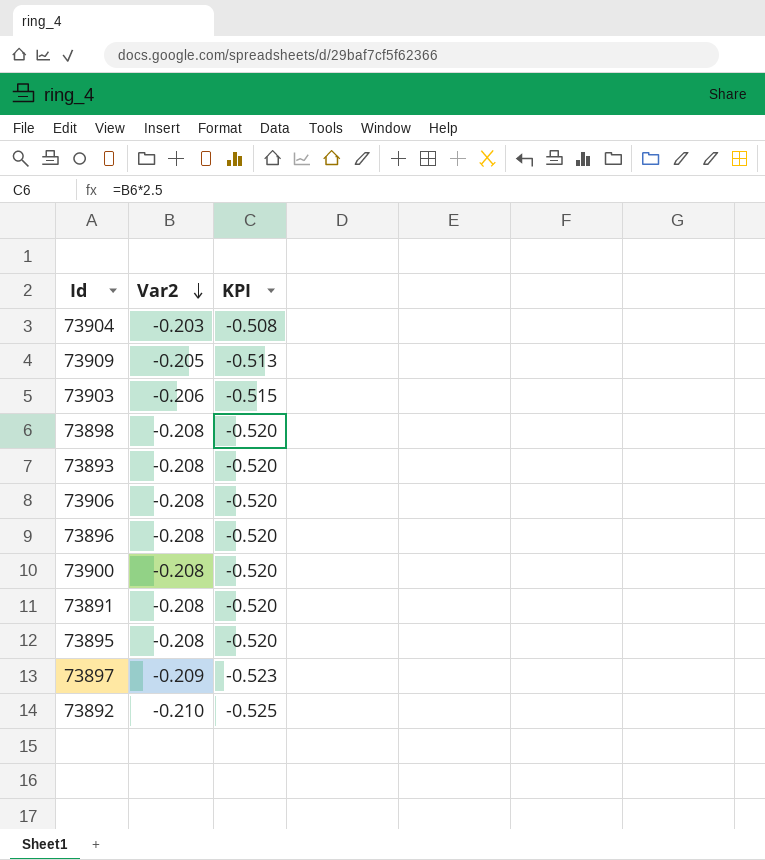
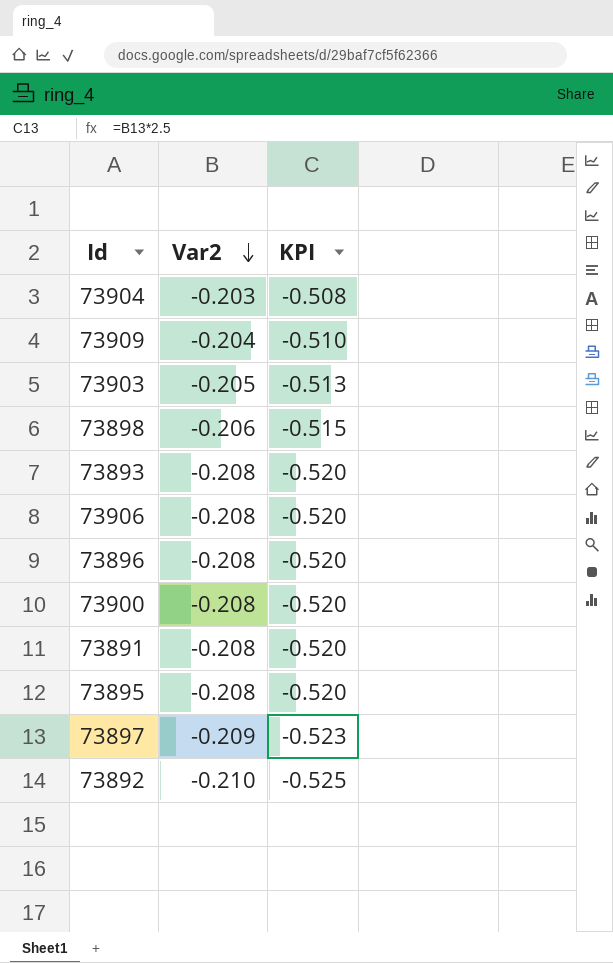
73909 | Var2: -0.205 -> -0.204
73909 | KPI: -0.513 -> -0.510
73903 | Var2: -0.206 -> -0.205
73903 | KPI: -0.515 -> -0.513
73898 | Var2: -0.208 -> -0.206
73898 | KPI: -0.520 -> -0.515

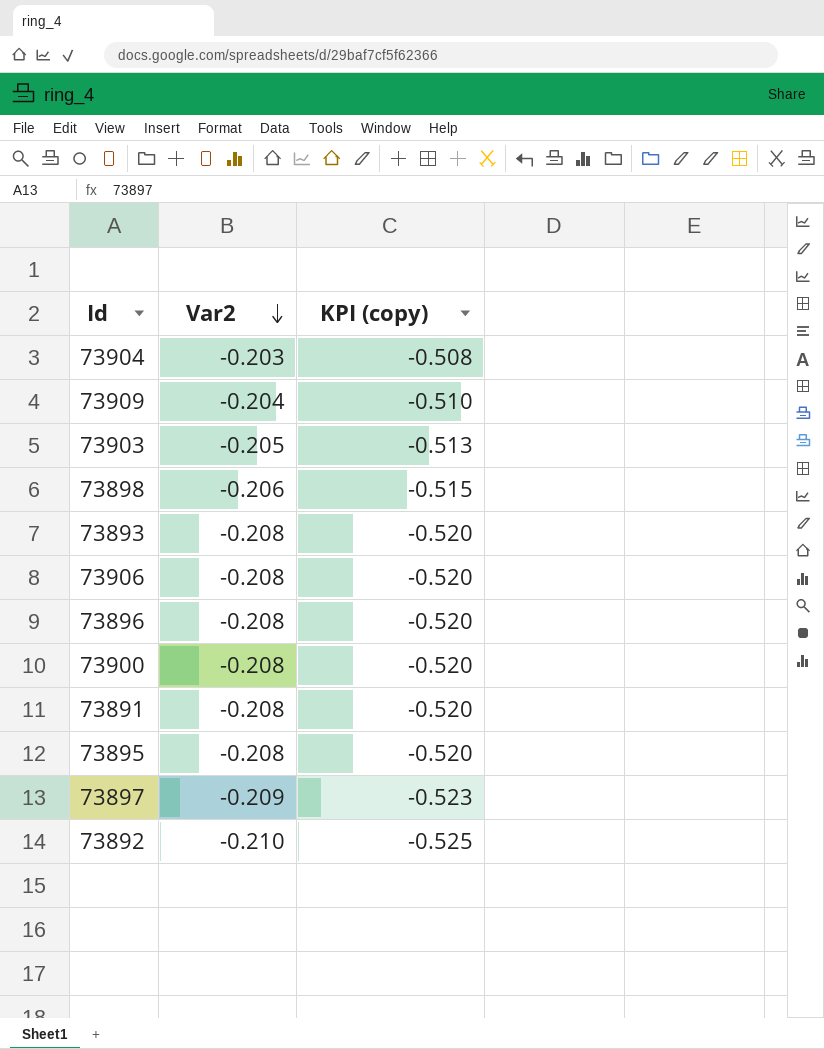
column name: KPI -> KPI (copy)

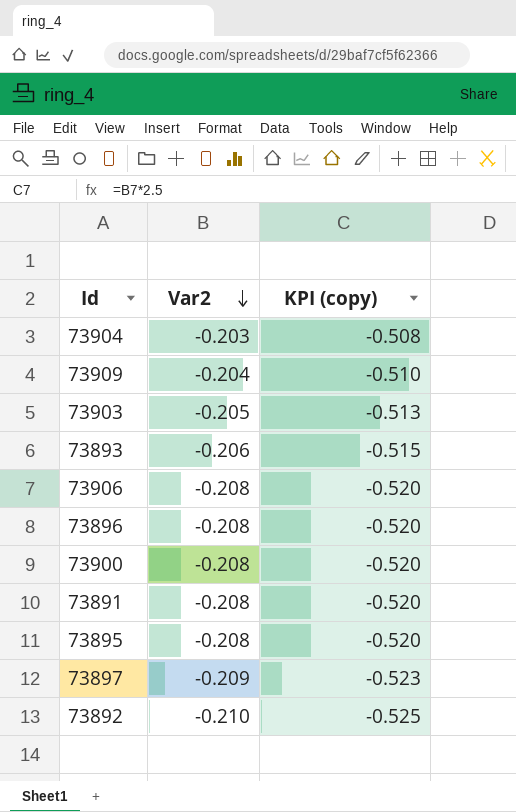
row 73898: -0.206 | -0.515 -> none
73893 | Var2: -0.208 -> -0.206
73893 | KPI (copy): -0.520 -> -0.515

